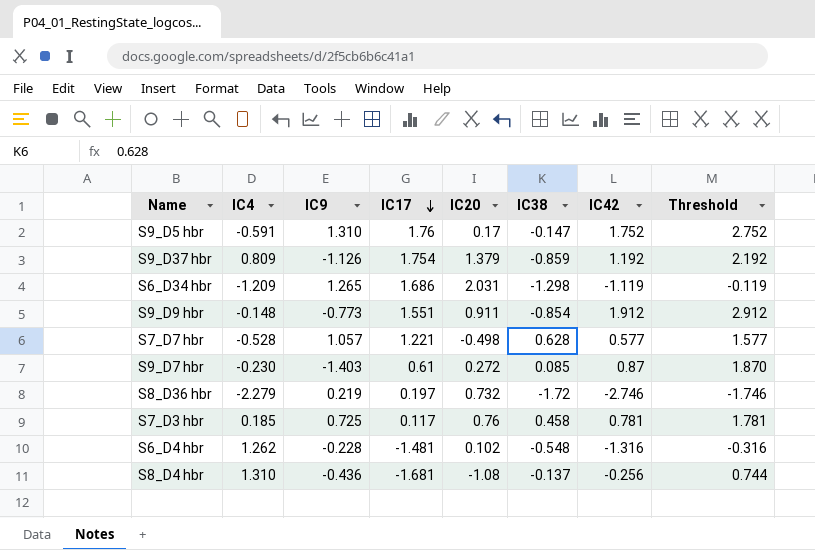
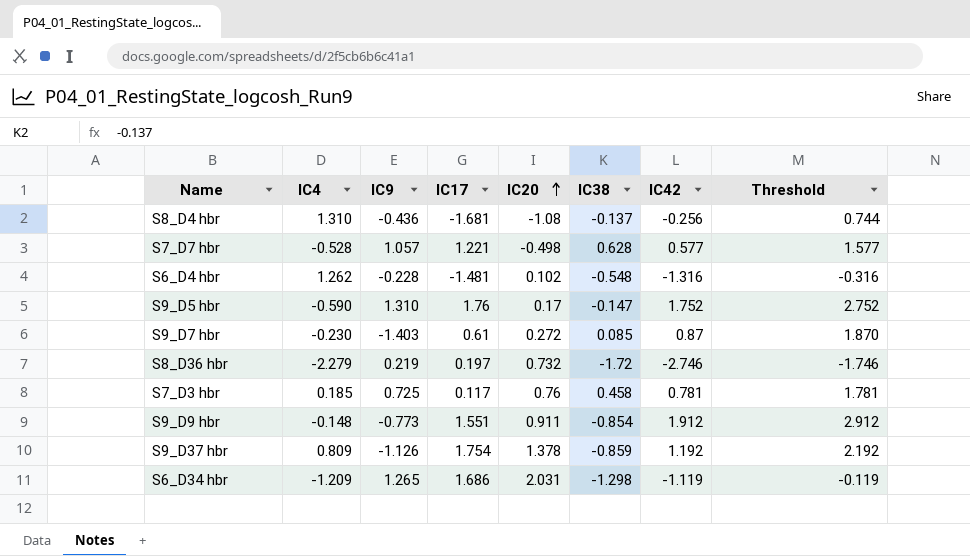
row order: IC17 descending -> IC20 ascending
S9_D5 hbr | IC4: -0.591 -> -0.590
S9_D37 hbr | IC20: 1.379 -> 1.378

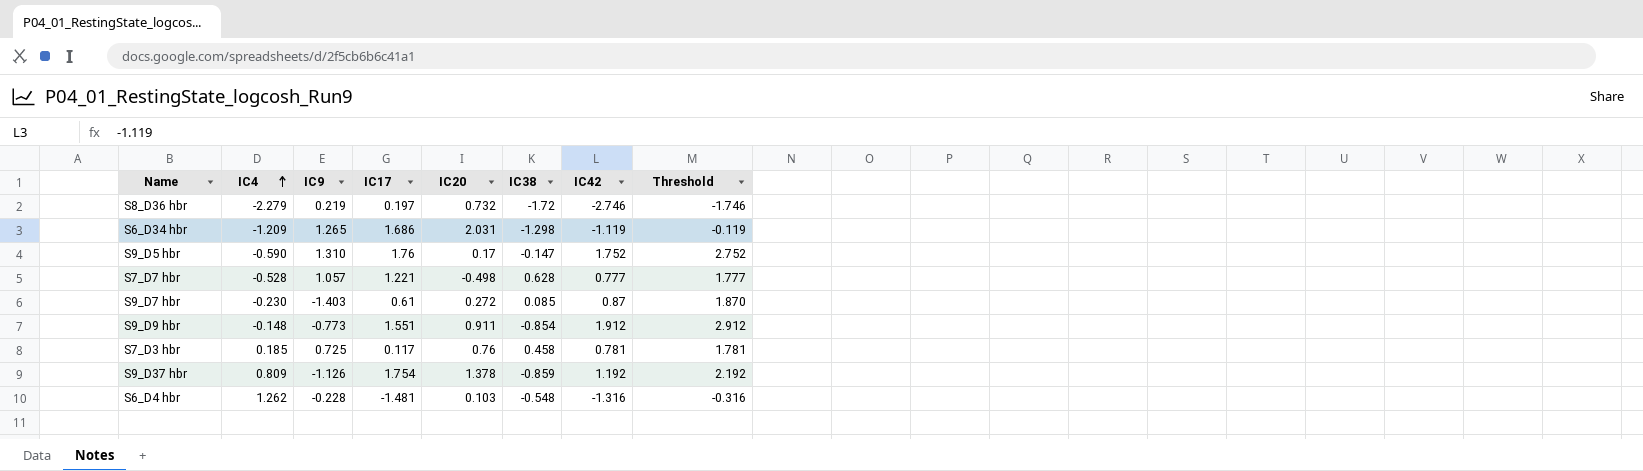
row order: IC20 ascending -> IC4 ascending
row S8_D4 hbr: 1.310 | -0.436 | -1.681 | -1.08 | -0.137 | -0.256 | 0.744 -> none
S7_D7 hbr | IC42: 0.577 -> 0.777
S7_D7 hbr | Threshold: 1.577 -> 1.777
S6_D4 hbr | IC20: 0.102 -> 0.103

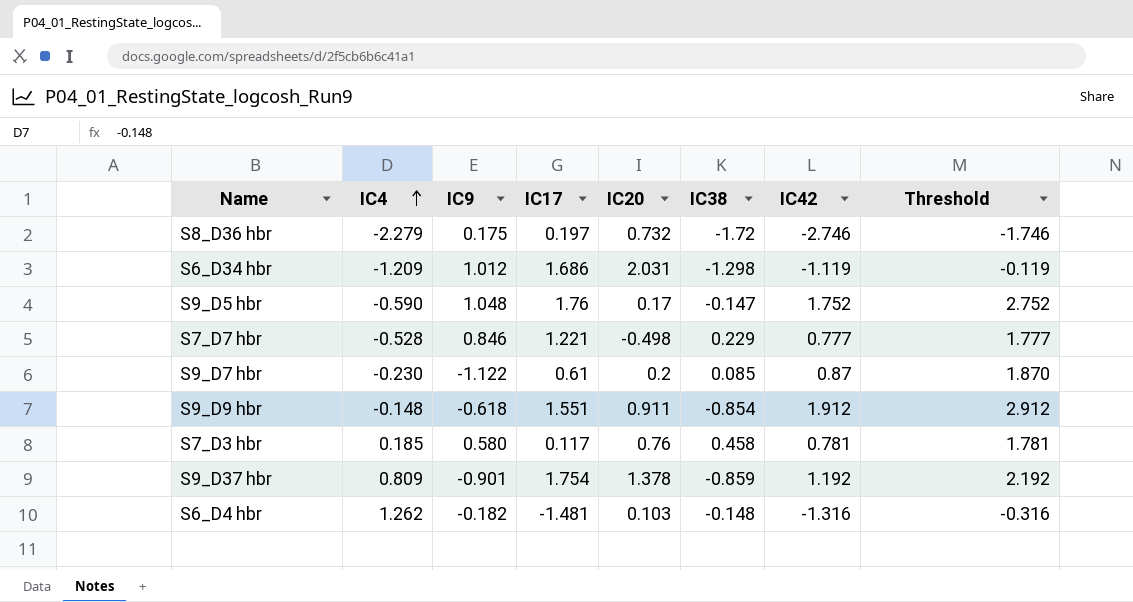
S8_D36 hbr | IC9: 0.219 -> 0.175
S6_D34 hbr | IC9: 1.265 -> 1.012
S9_D5 hbr | IC9: 1.310 -> 1.048
S7_D7 hbr | IC9: 1.057 -> 0.846
S7_D7 hbr | IC38: 0.628 -> 0.229
S9_D7 hbr | IC9: -1.403 -> -1.122
S9_D7 hbr | IC20: 0.272 -> 0.2
S9_D9 hbr | IC9: -0.773 -> -0.618
S7_D3 hbr | IC9: 0.725 -> 0.580
S9_D37 hbr | IC9: -1.126 -> -0.901
S6_D4 hbr | IC9: -0.228 -> -0.182
S6_D4 hbr | IC38: -0.548 -> -0.148

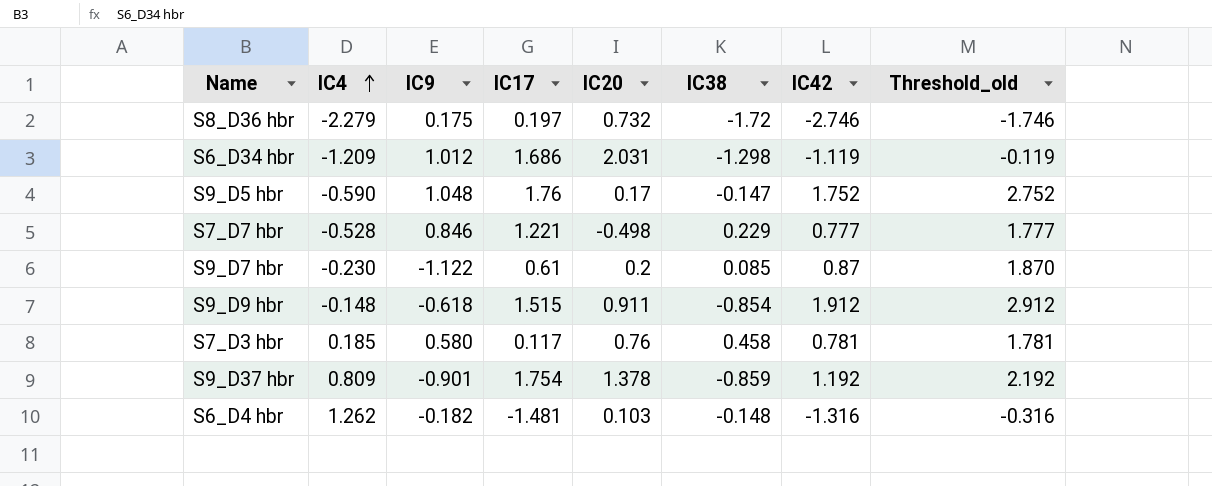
column name: Threshold -> Threshold_old
S9_D9 hbr | IC17: 1.551 -> 1.515

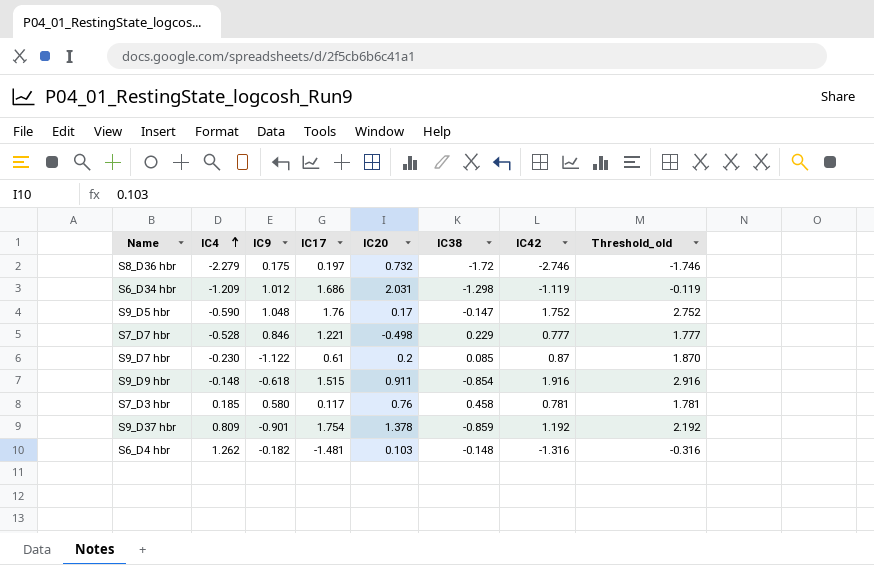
S9_D9 hbr | IC42: 1.912 -> 1.916
S9_D9 hbr | Threshold_old: 2.912 -> 2.916

